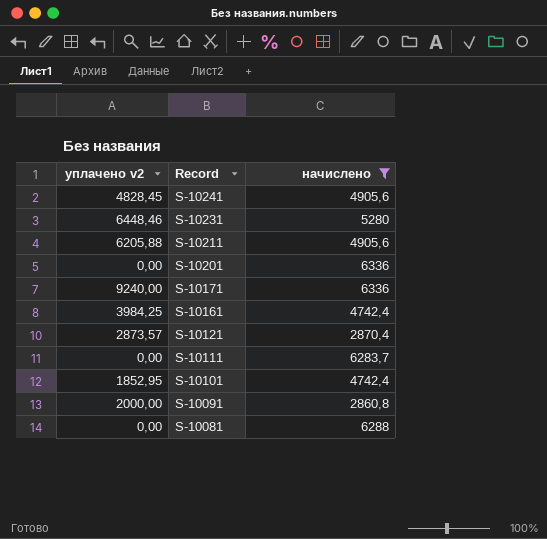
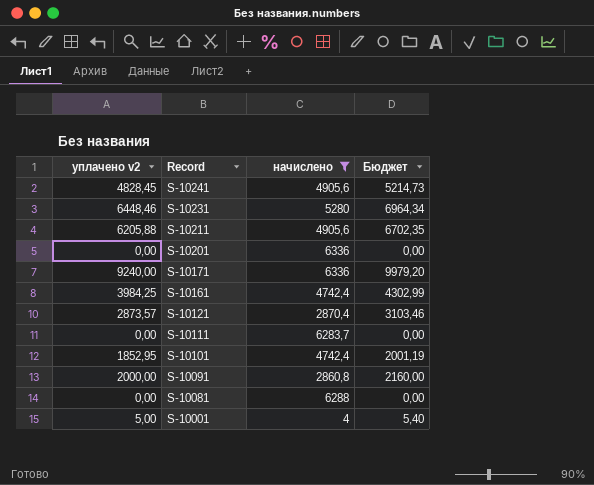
column Бюджет | formula: none -> [уплачено v2] * 1,08
row S-10001: none -> 5,00 | 4 | 5,40

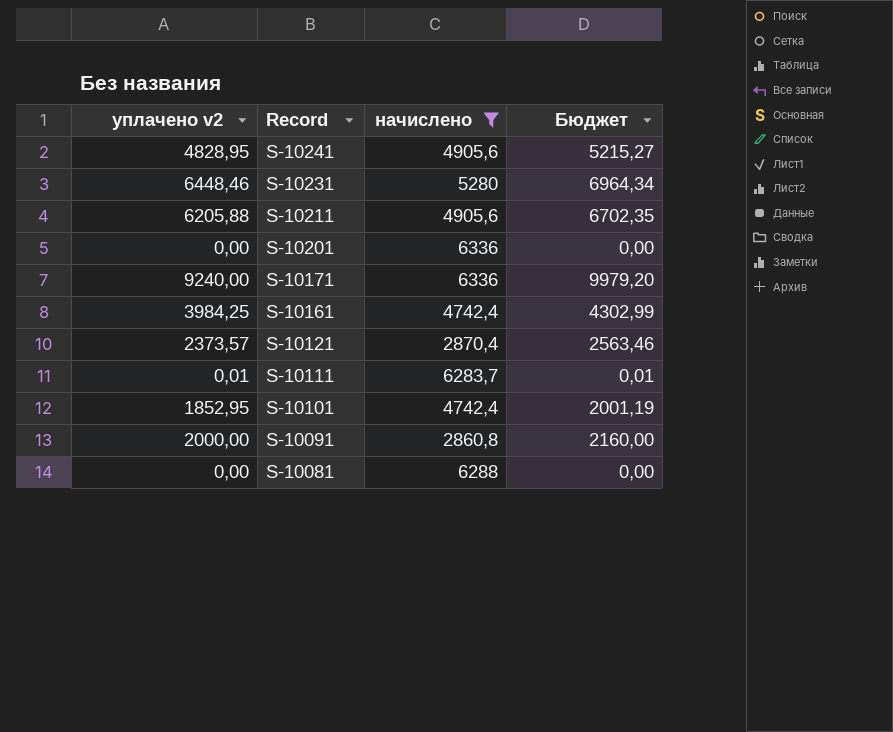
row S-10001: 5,00 | 4 | 5,40 -> none
S-10241 | уплачено v2: 4828,45 -> 4828,95
S-10241 | Бюджет: 5214,73 -> 5215,27
S-10121 | уплачено v2: 2873,57 -> 2373,57
S-10121 | Бюджет: 3103,46 -> 2563,46
S-10111 | уплачено v2: 0,00 -> 0,01
S-10111 | Бюджет: 0,00 -> 0,01

